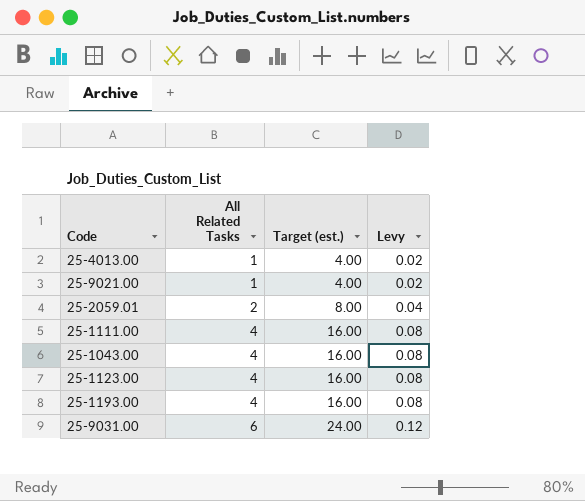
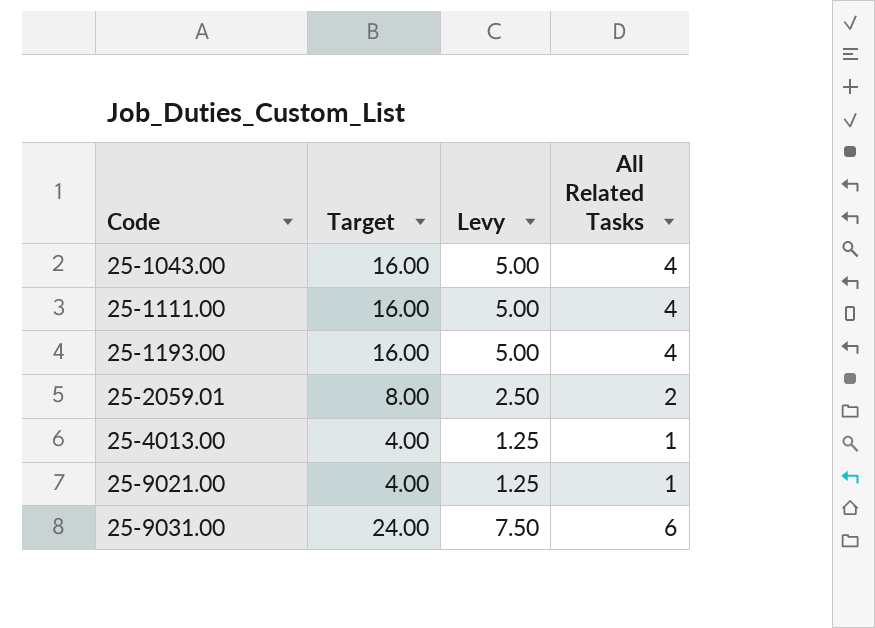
row order: All Related Tasks ascending -> Code ascending
column name: Target (est.) -> Target
column Levy | formula: [All Related Tasks] * 0.02 -> [All Related Tasks] * 1.25
column All Related Tasks | position: 2 -> 4
row 25-1123.00: 4 | 16.00 | 0.08 -> none

